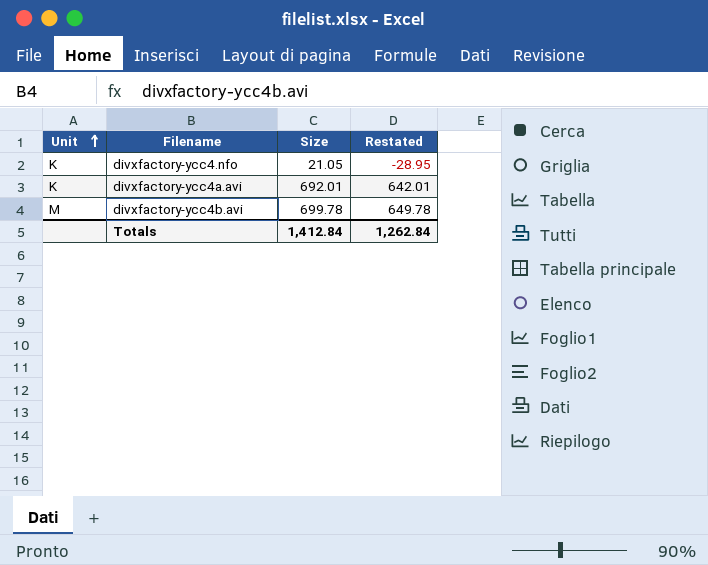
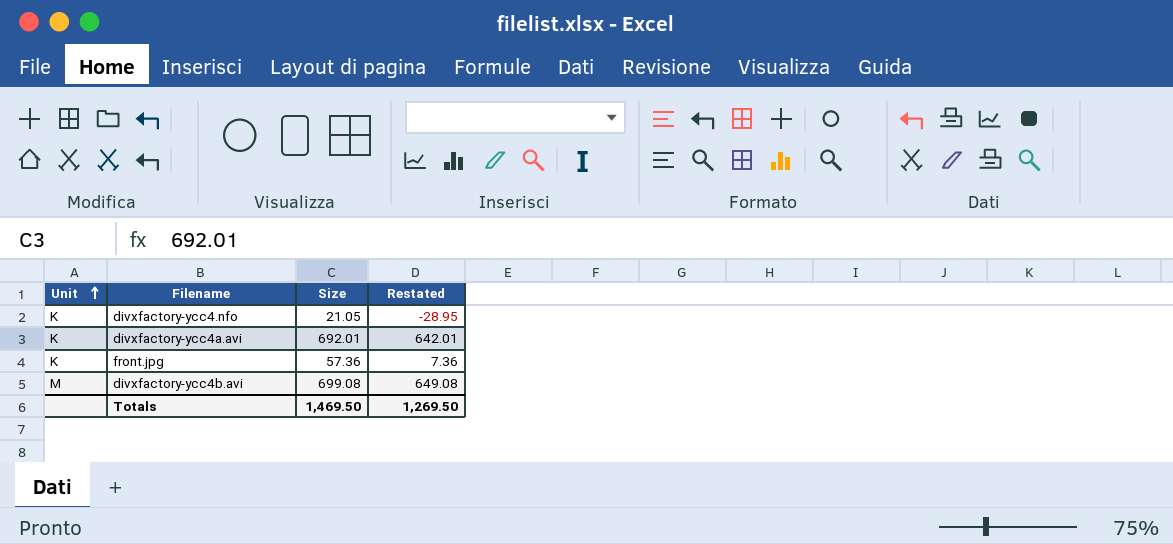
row front.jpg: none -> K | 57.36 | 7.36
divxfactory-ycc4b.avi | Size: 699.78 -> 699.08
divxfactory-ycc4b.avi | Restated: 649.78 -> 649.08
Totals | Size: 1,412.84 -> 1,469.50
Totals | Restated: 1,262.84 -> 1,269.50

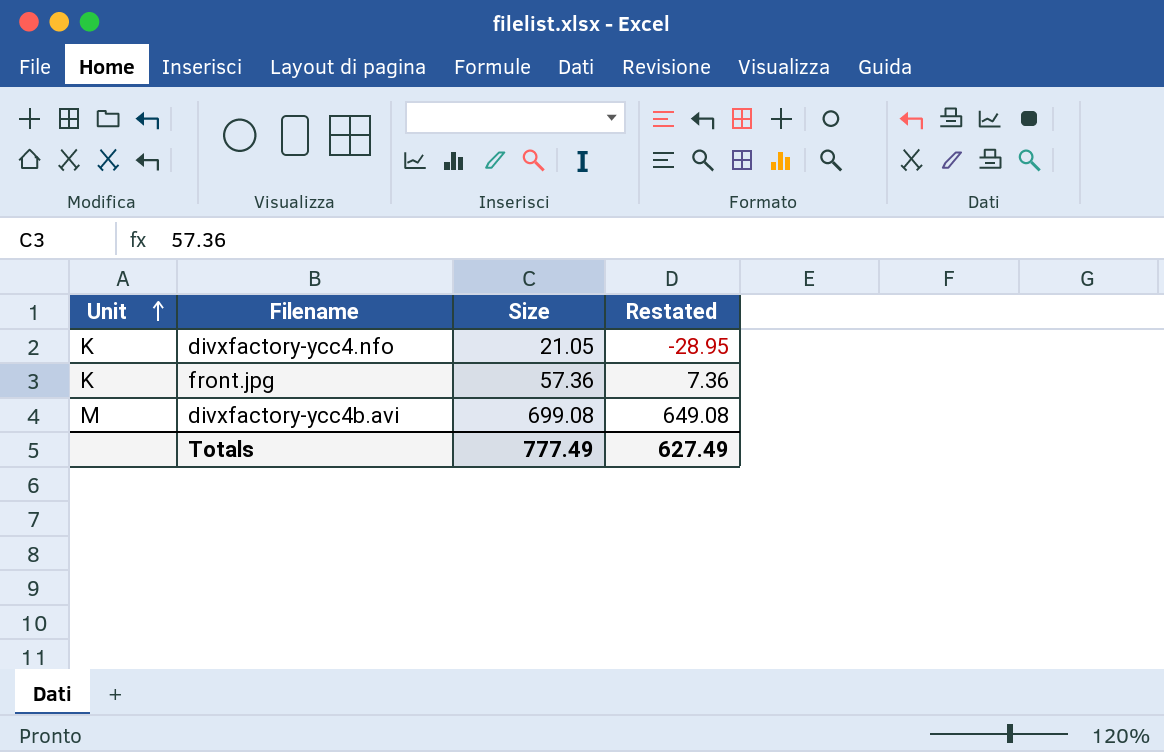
row divxfactory-ycc4a.avi: K | 692.01 | 642.01 -> none
Totals | Size: 1,469.50 -> 777.49
Totals | Restated: 1,269.50 -> 627.49

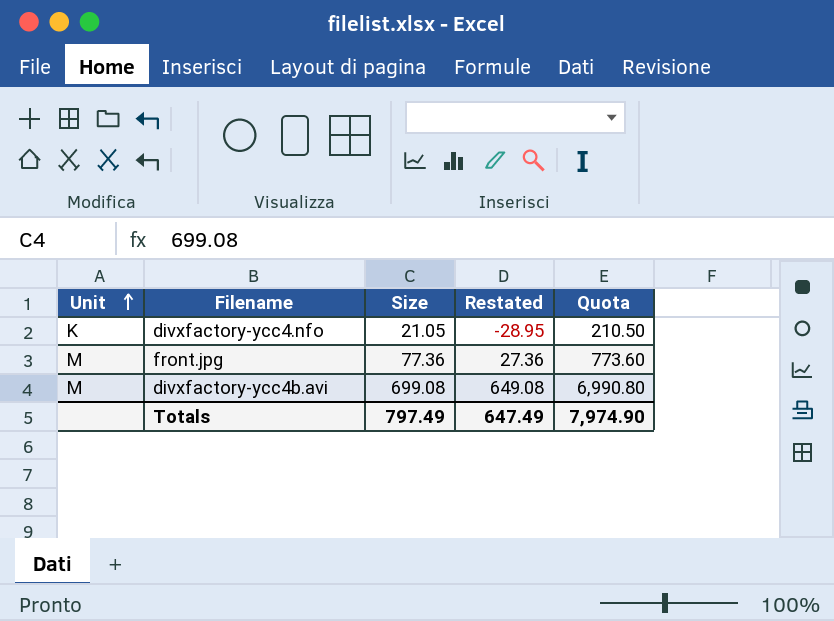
column Quota | formula: none -> [Size] * 10
front.jpg | Unit: K -> M
front.jpg | Size: 57.36 -> 77.36
front.jpg | Restated: 7.36 -> 27.36
Totals | Size: 777.49 -> 797.49
Totals | Restated: 627.49 -> 647.49

